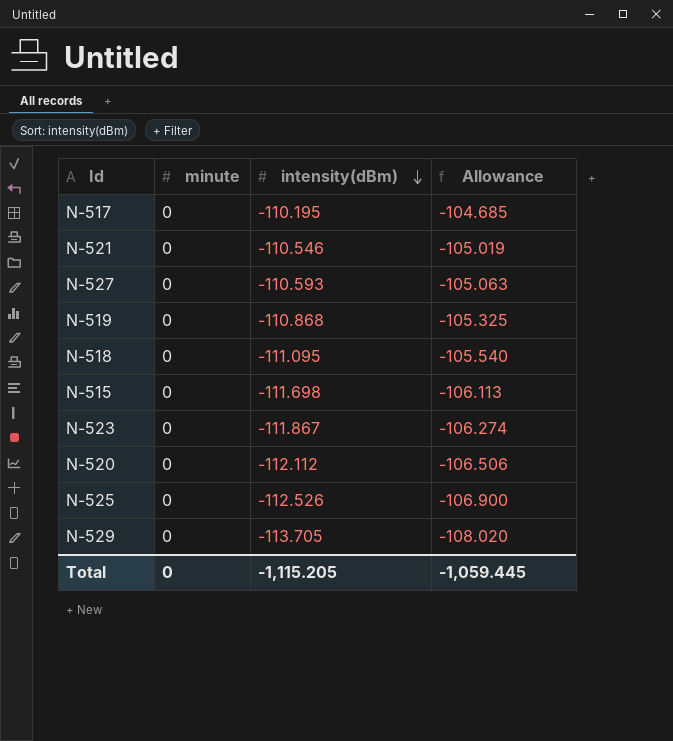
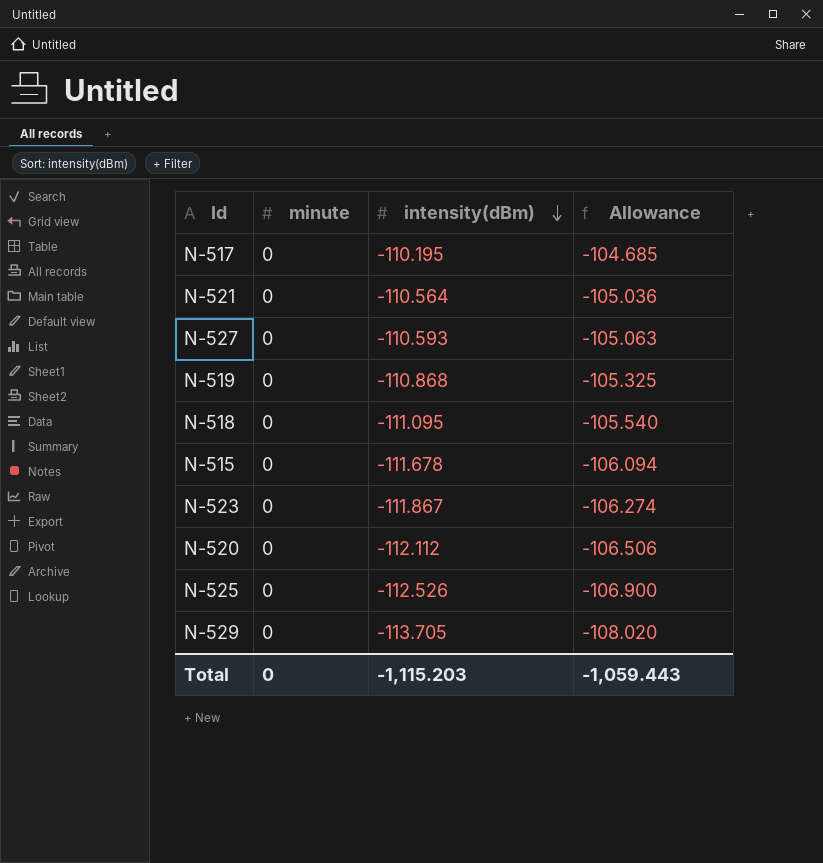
N-521 | intensity(dBm): -110.546 -> -110.564
N-521 | Allowance: -105.019 -> -105.036
N-515 | intensity(dBm): -111.698 -> -111.678
N-515 | Allowance: -106.113 -> -106.094
Total | intensity(dBm): -1,115.205 -> -1,115.203
Total | Allowance: -1,059.445 -> -1,059.443

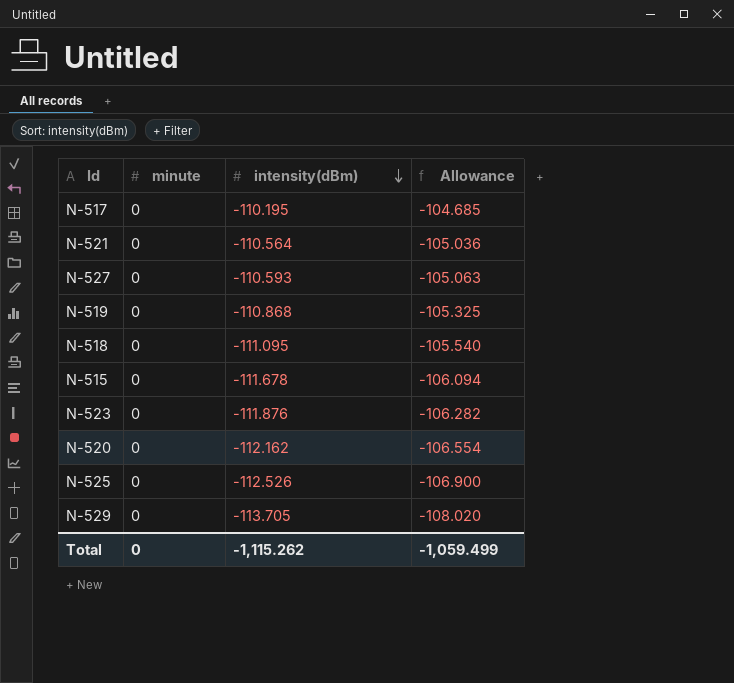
N-523 | intensity(dBm): -111.867 -> -111.876
N-523 | Allowance: -106.274 -> -106.282
N-520 | intensity(dBm): -112.112 -> -112.162
N-520 | Allowance: -106.506 -> -106.554
Total | intensity(dBm): -1,115.203 -> -1,115.262
Total | Allowance: -1,059.443 -> -1,059.499

